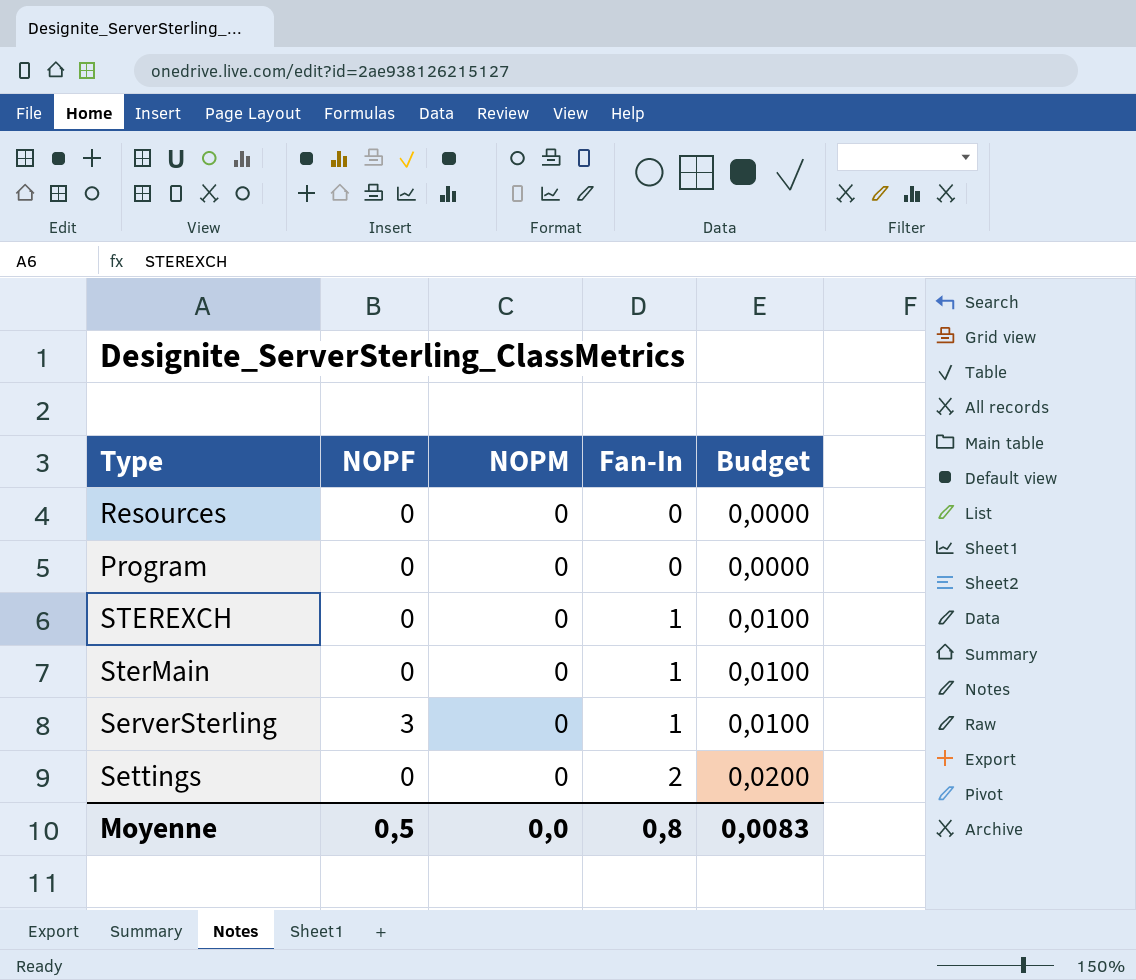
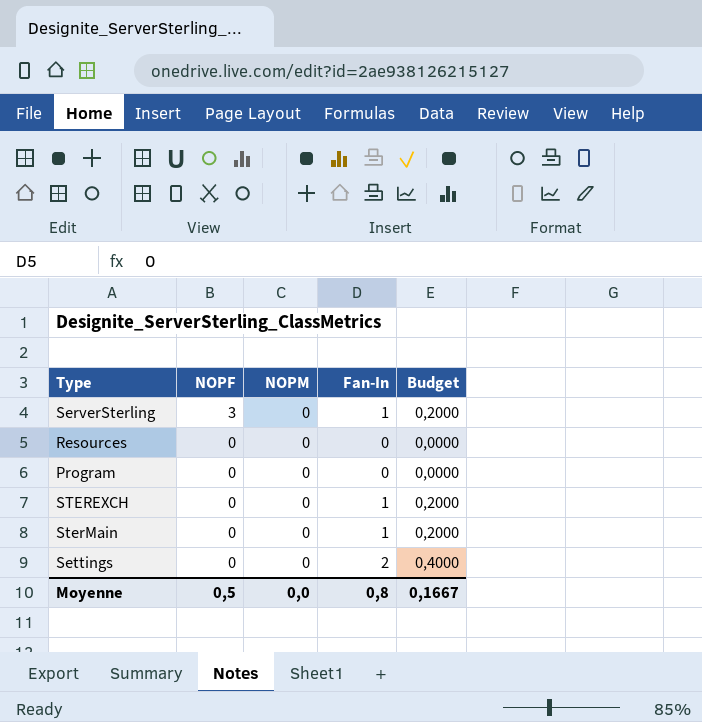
row order: Fan-In ascending -> NOPF descending
column Budget | formula: [Fan-In] * 0,01 -> [Fan-In] * 0,2
Moyenne | Budget: 0,0083 -> 0,1667

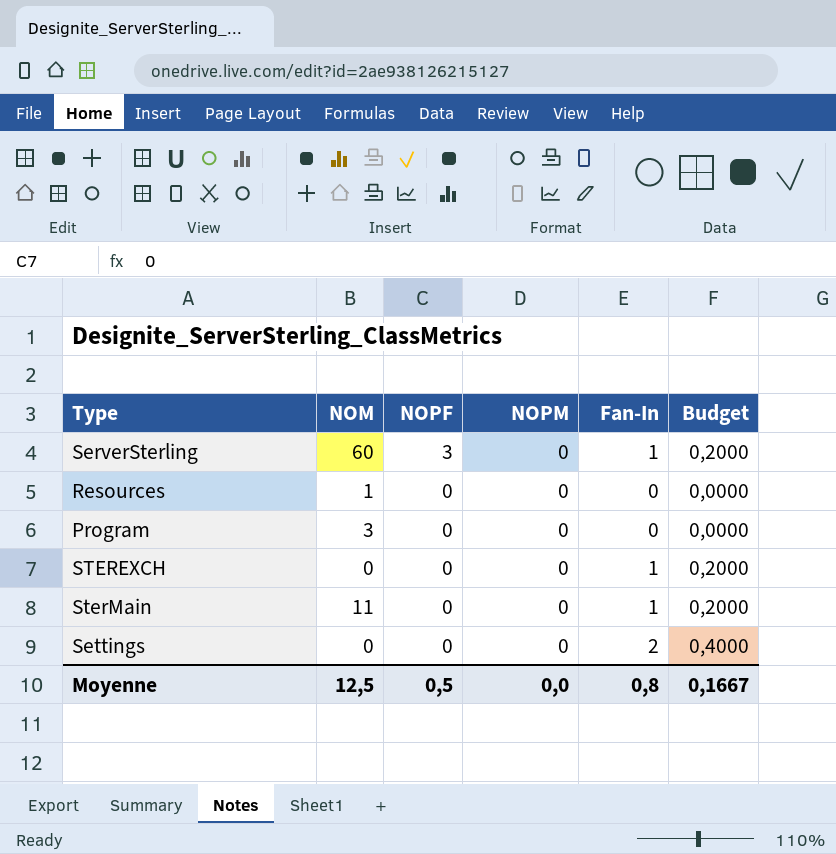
column NOM | position: none -> 2

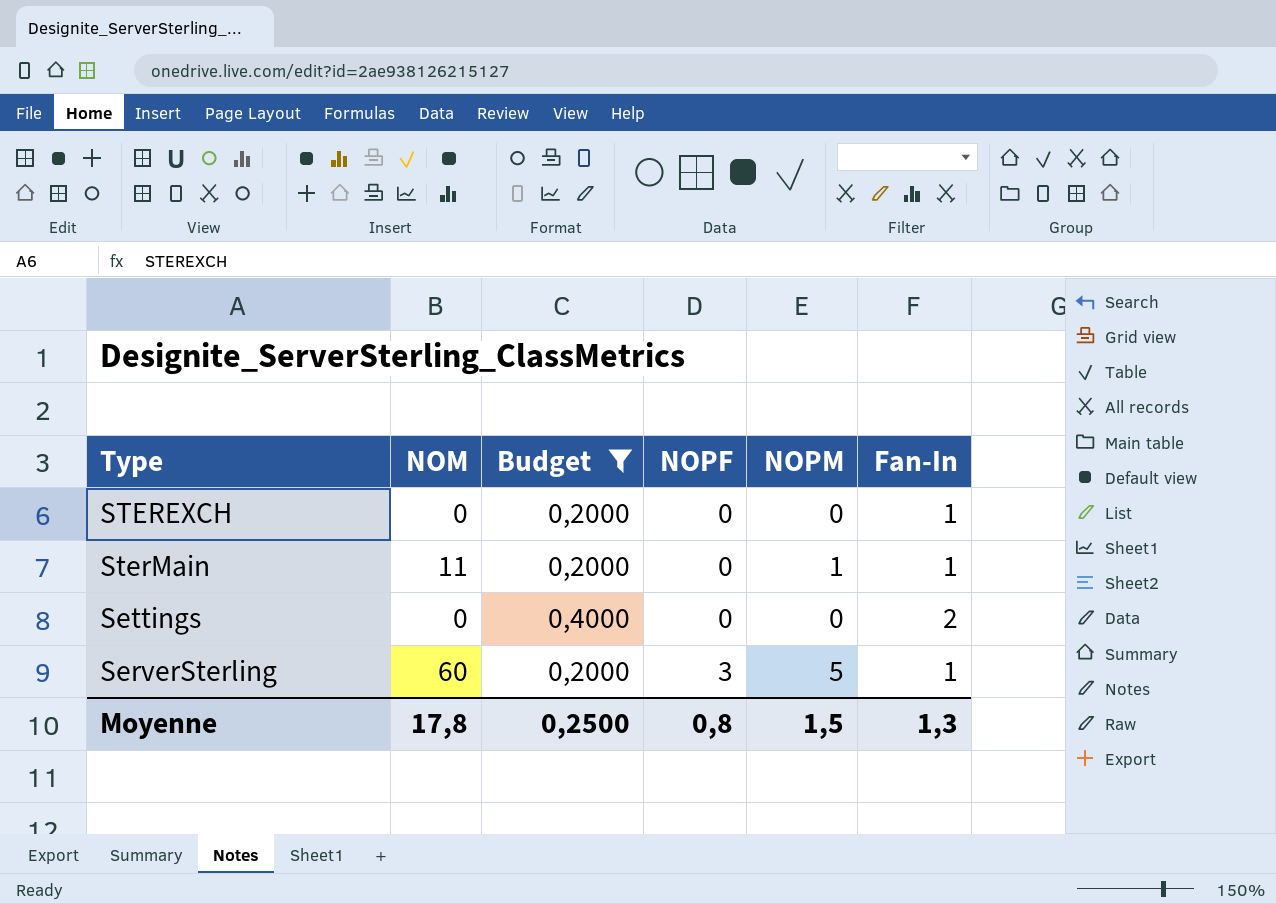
filter: none -> Budget != 0,0000
row order: NOPF descending -> NOPF ascending
column Budget | position: 6 -> 3
SterMain | NOPM: 0 -> 1
ServerSterling | NOPM: 0 -> 5
Moyenne | NOM: 12,5 -> 17,8
Moyenne | Budget: 0,1667 -> 0,2500
Moyenne | NOPF: 0,5 -> 0,8
Moyenne | NOPM: 0,0 -> 1,5
Moyenne | Fan-In: 0,8 -> 1,3

